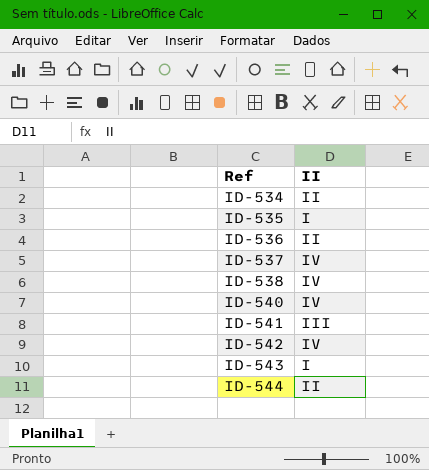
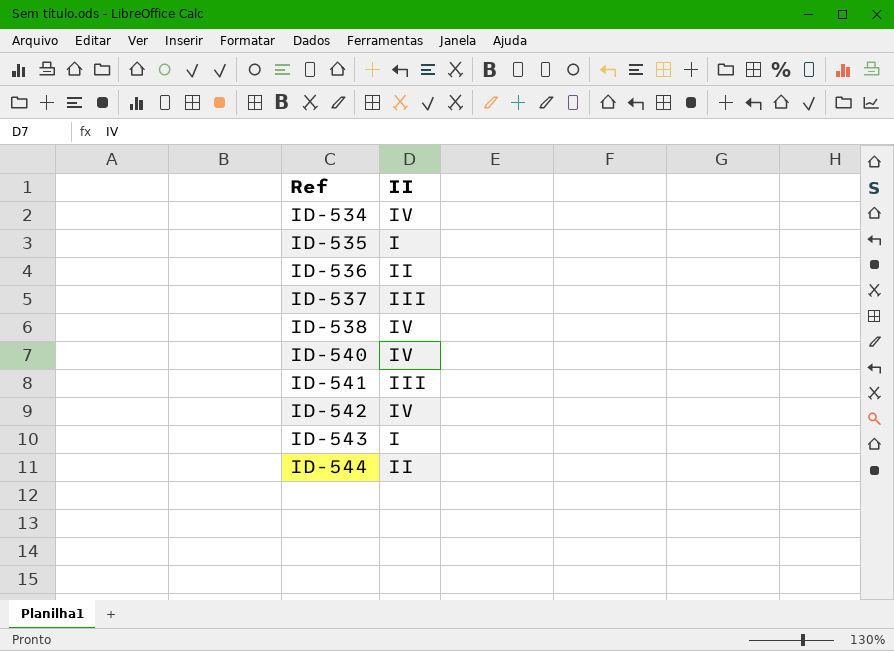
ID-534 | II: II -> IV
ID-537 | II: IV -> III

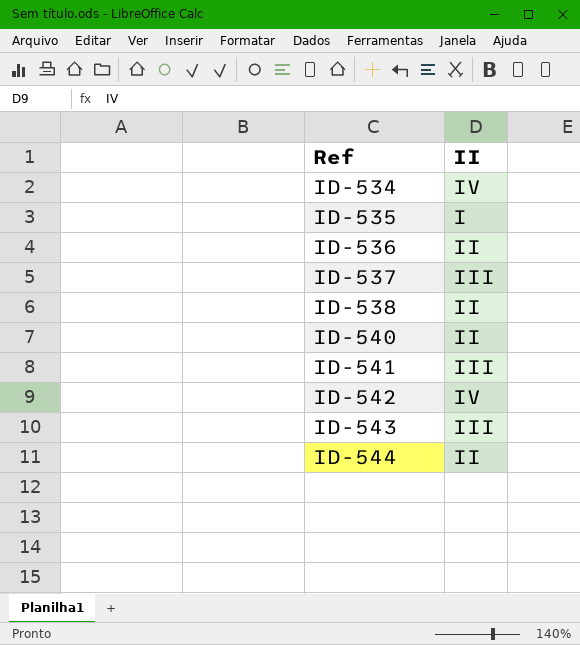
ID-538 | II: IV -> II
ID-540 | II: IV -> II
ID-543 | II: I -> III

